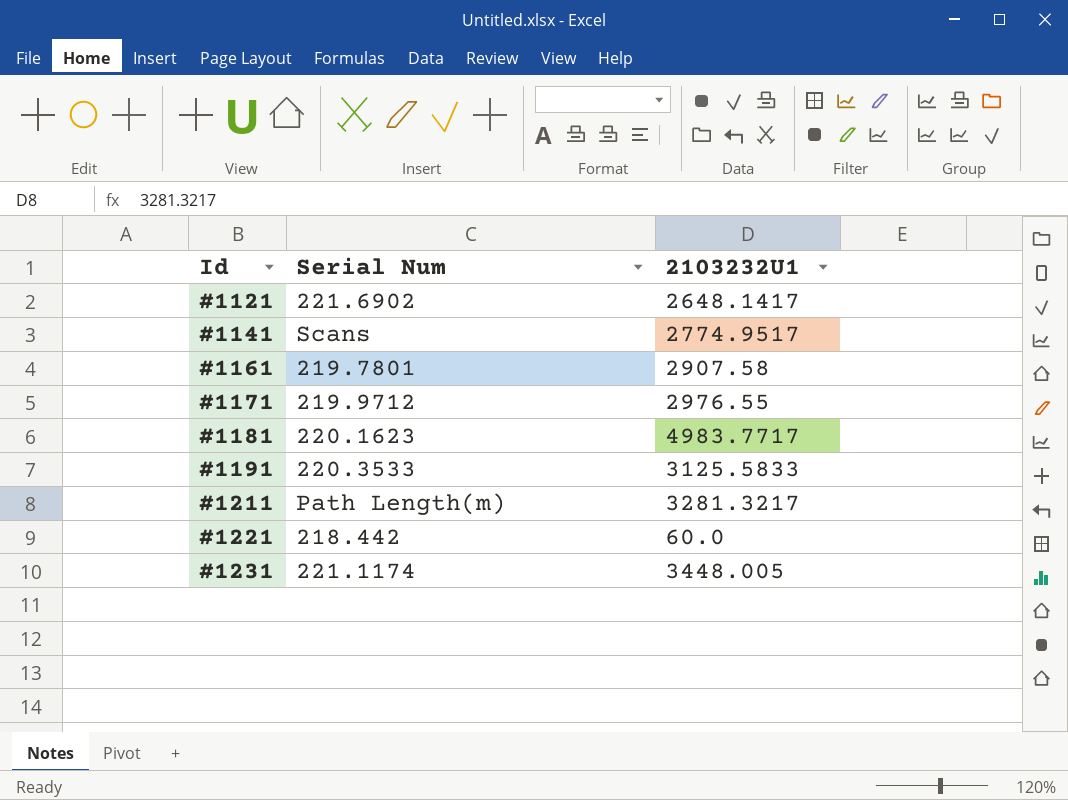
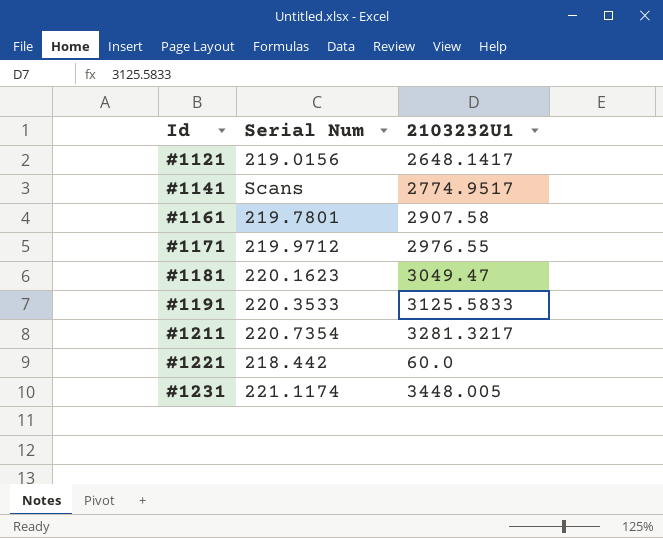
#1121 | Serial Num: 221.6902 -> 219.0156
#1181 | 2103232U1: 4983.7717 -> 3049.47
#1211 | Serial Num: Path Length(m) -> 220.7354

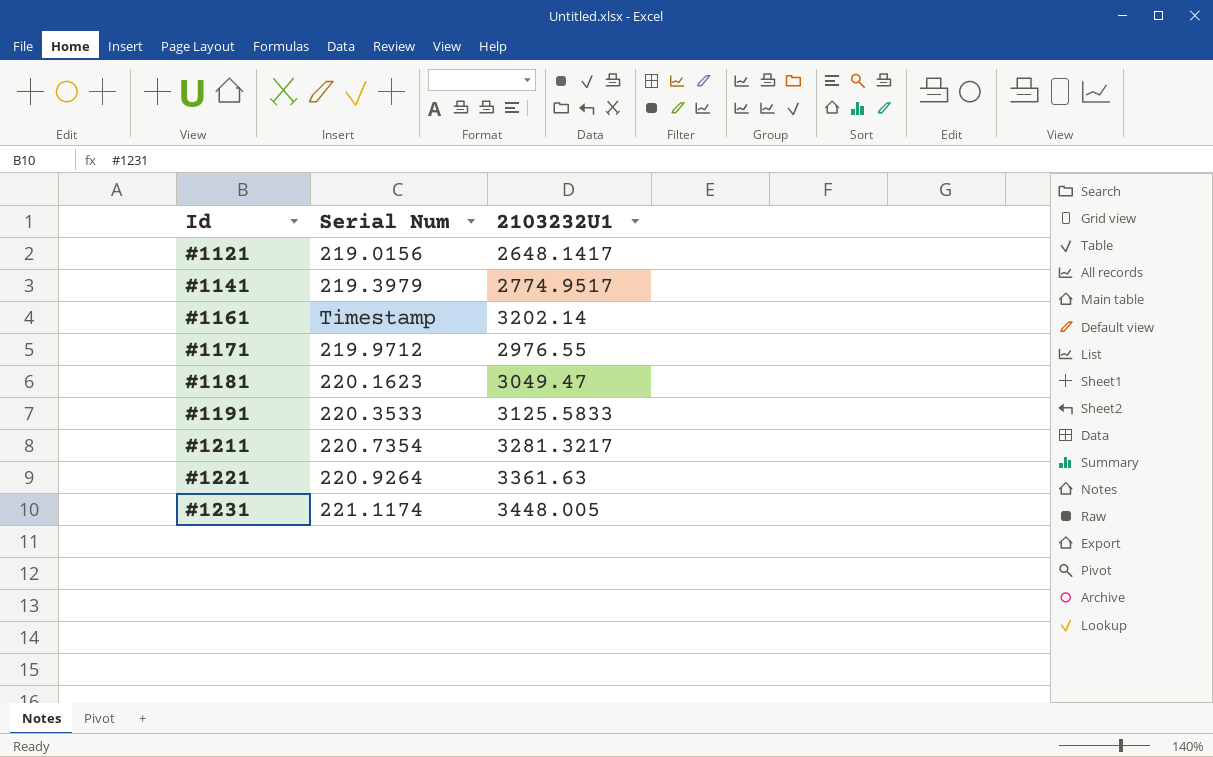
#1141 | Serial Num: Scans -> 219.3979
#1161 | Serial Num: 219.7801 -> Timestamp
#1161 | 2103232U1: 2907.58 -> 3202.14
#1221 | Serial Num: 218.442 -> 220.9264
#1221 | 2103232U1: 60.0 -> 3361.63

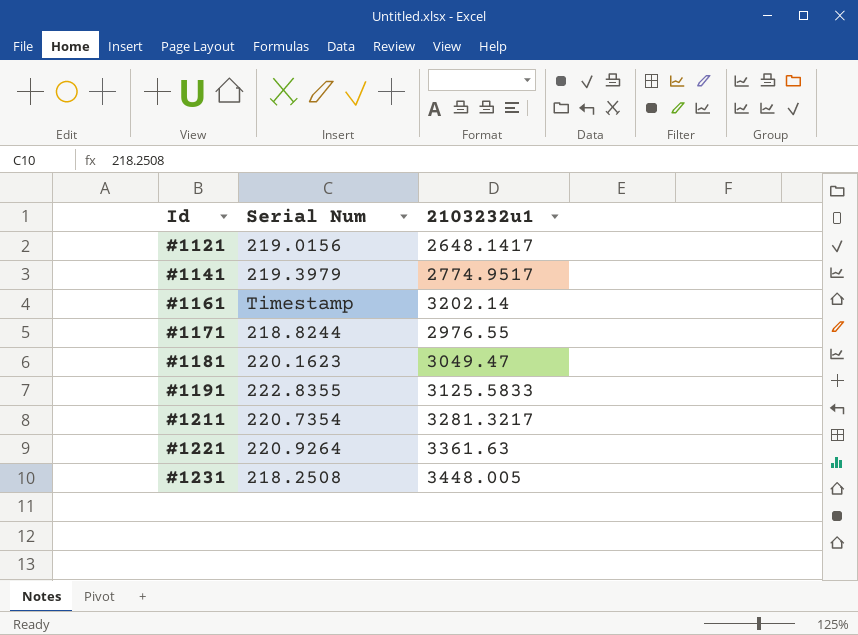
column name: 2103232U1 -> 2103232u1
#1171 | Serial Num: 219.9712 -> 218.8244
#1191 | Serial Num: 220.3533 -> 222.8355
#1231 | Serial Num: 221.1174 -> 218.2508

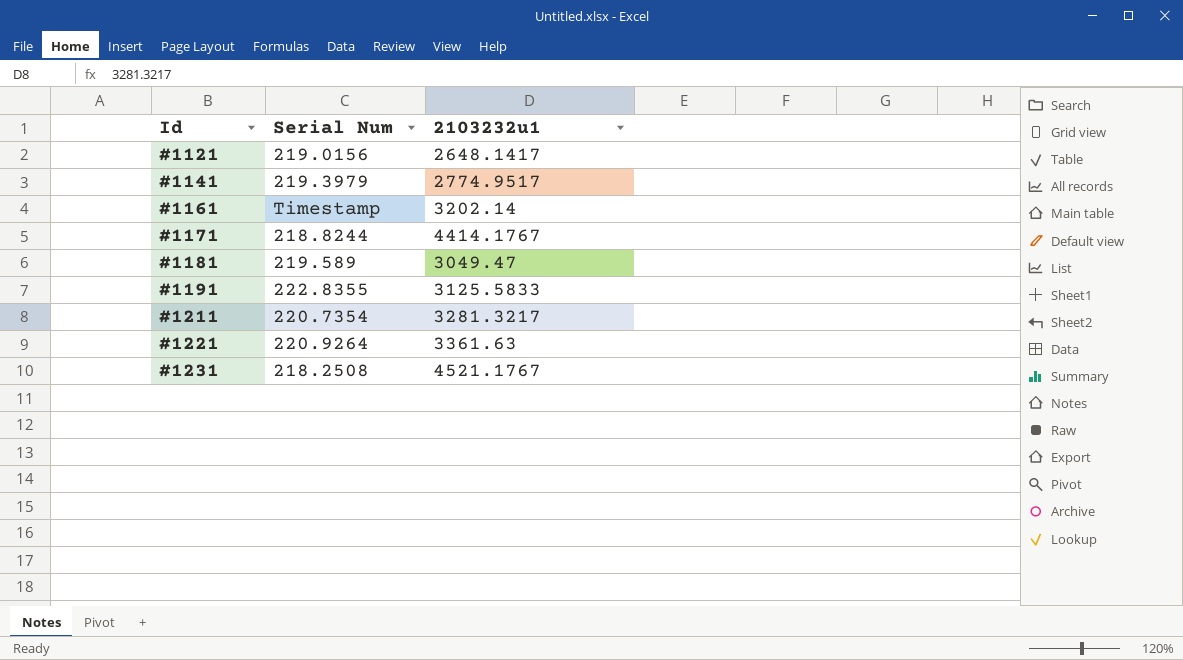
#1171 | 2103232u1: 2976.55 -> 4414.1767
#1181 | Serial Num: 220.1623 -> 219.589
#1231 | 2103232u1: 3448.005 -> 4521.1767

